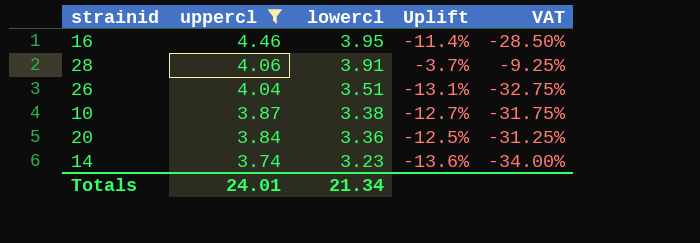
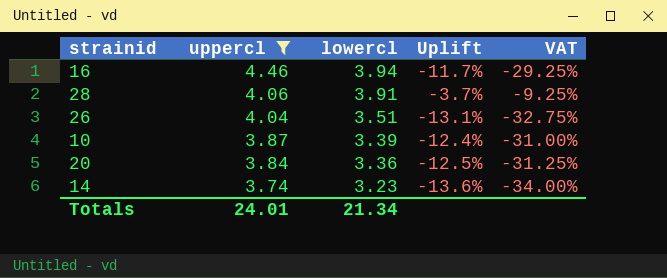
16 | lowercl: 3.95 -> 3.94
16 | Uplift: -11.4% -> -11.7%
16 | VAT: -28.50% -> -29.25%
10 | lowercl: 3.38 -> 3.39
10 | Uplift: -12.7% -> -12.4%
10 | VAT: -31.75% -> -31.00%

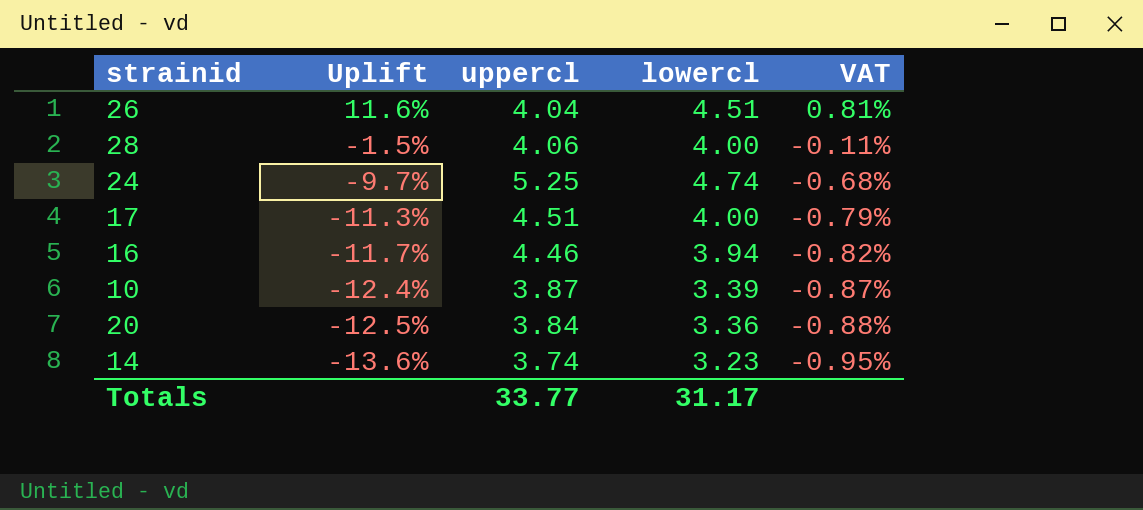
filter: uppercl <= 4.46 -> none
row order: uppercl descending -> Uplift descending
column Uplift | position: 4 -> 2
column VAT | formula: [Uplift] * 2.5 -> [Uplift] * 0.07
26 | Uplift: -13.1% -> 11.6%
26 | lowercl: 3.51 -> 4.51
28 | Uplift: -3.7% -> -1.5%
28 | lowercl: 3.91 -> 4.00
Totals | uppercl: 24.01 -> 33.77
Totals | lowercl: 21.34 -> 31.17

